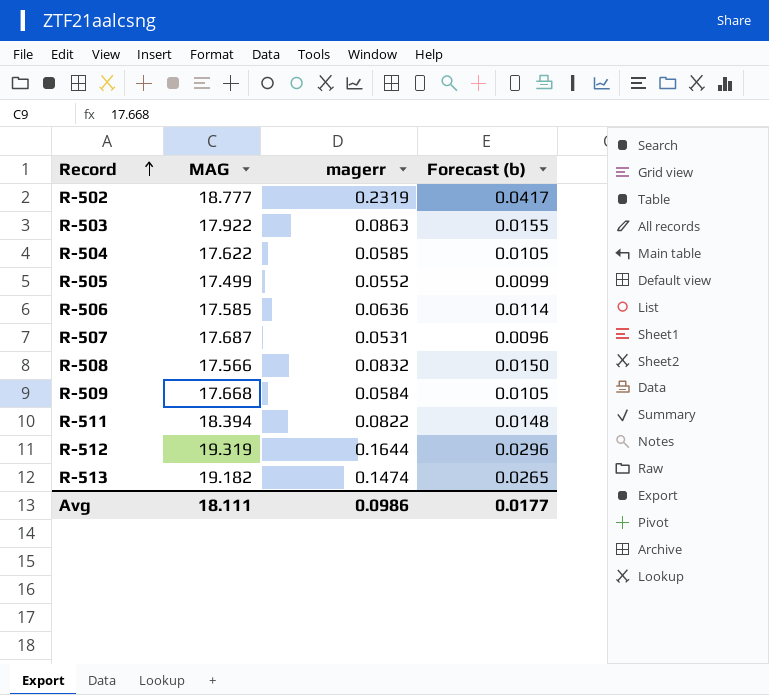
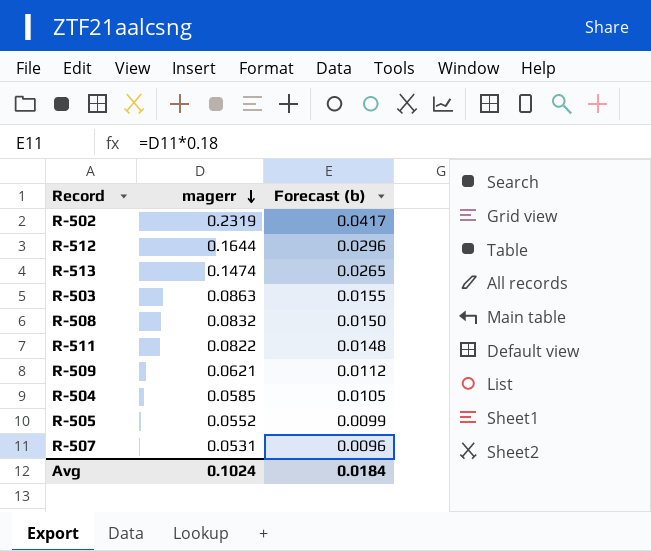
row order: Record ascending -> magerr descending
column MAG | position: 2 -> none
row R-506: 17.585 | 0.0636 | 0.0114 -> none
R-509 | magerr: 0.0584 -> 0.0621
R-509 | Forecast (b): 0.0105 -> 0.0112
Avg | magerr: 0.0986 -> 0.1024
Avg | Forecast (b): 0.0177 -> 0.0184

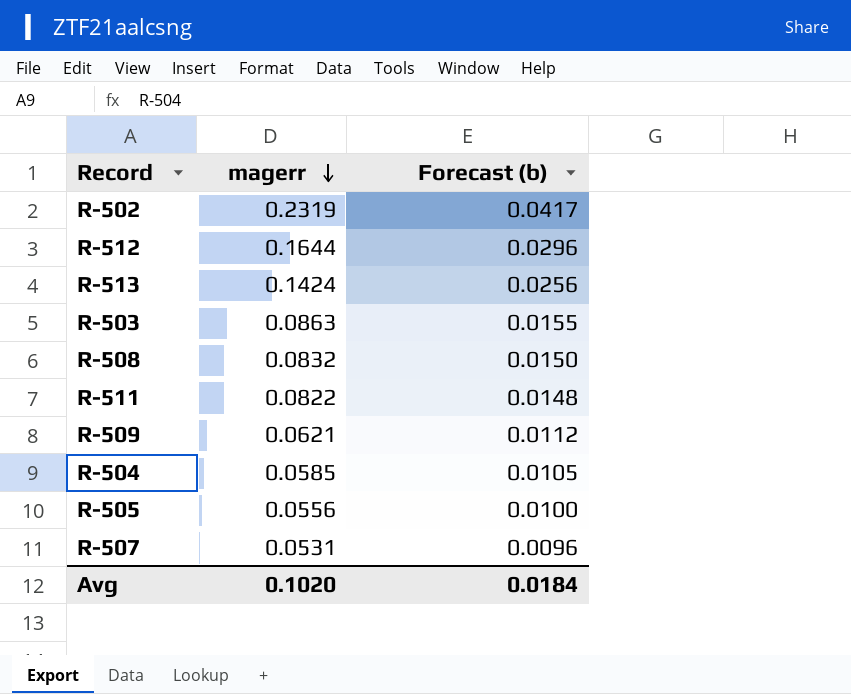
R-513 | magerr: 0.1474 -> 0.1424
R-513 | Forecast (b): 0.0265 -> 0.0256
R-505 | magerr: 0.0552 -> 0.0556
R-505 | Forecast (b): 0.0099 -> 0.0100
Avg | magerr: 0.1024 -> 0.1020

